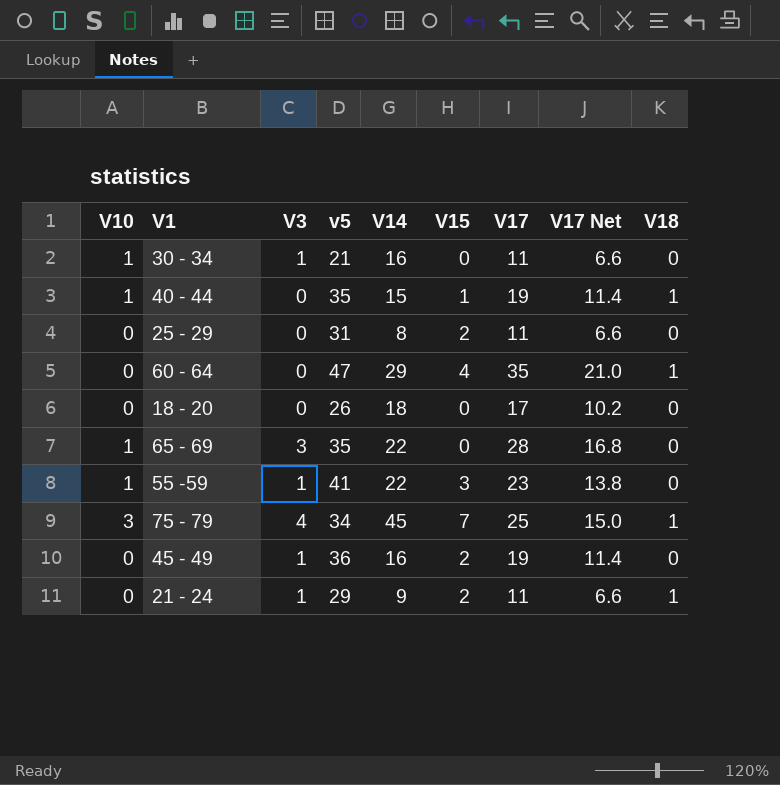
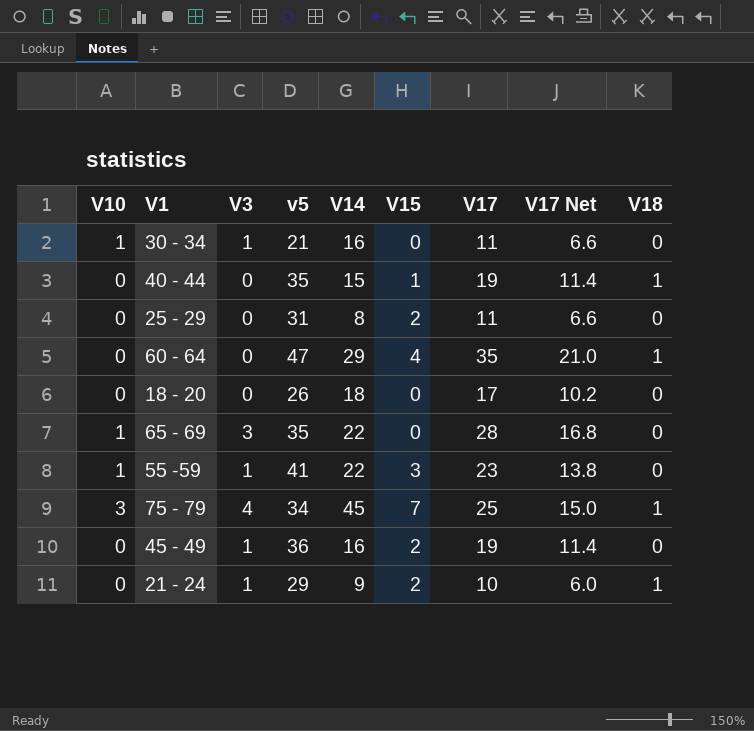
40 - 44 | V10: 1 -> 0
21 - 24 | V17: 11 -> 10
21 - 24 | V17 Net: 6.6 -> 6.0

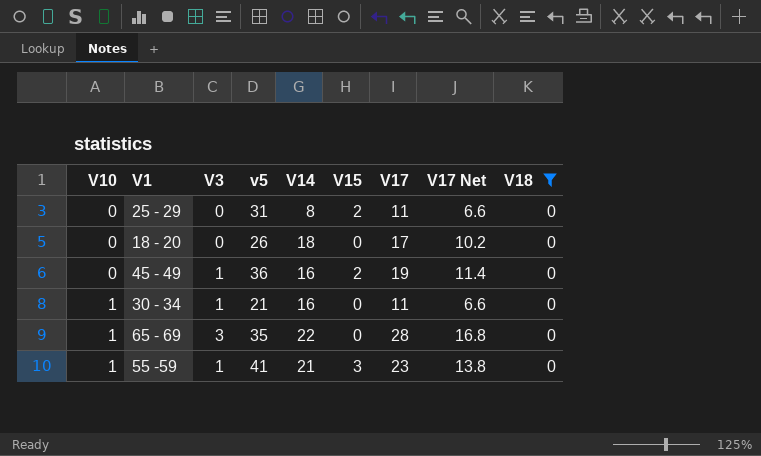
filter: none -> V18 = 0
row order: none -> V10 ascending
55 -59 | V14: 22 -> 21

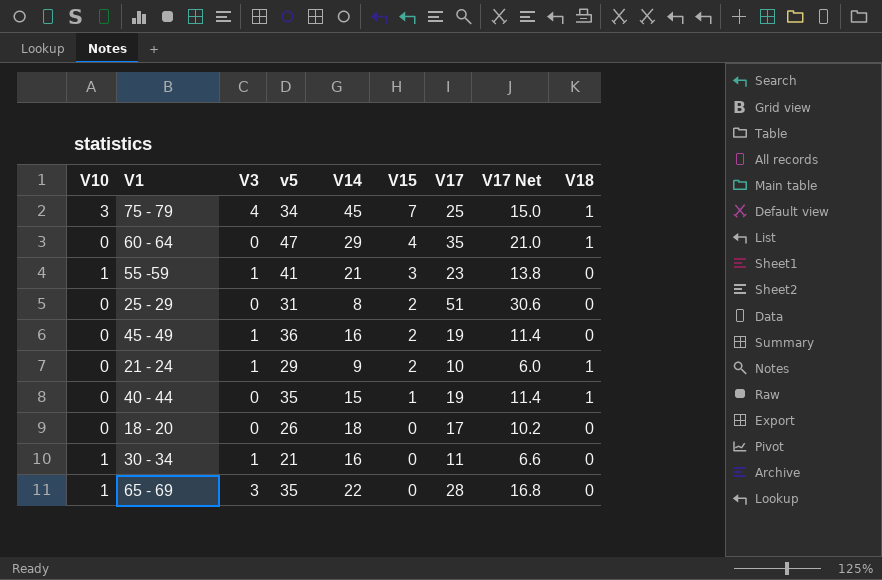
filter: V18 = 0 -> none
row order: V10 ascending -> V15 descending
25 - 29 | V17: 11 -> 51
25 - 29 | V17 Net: 6.6 -> 30.6

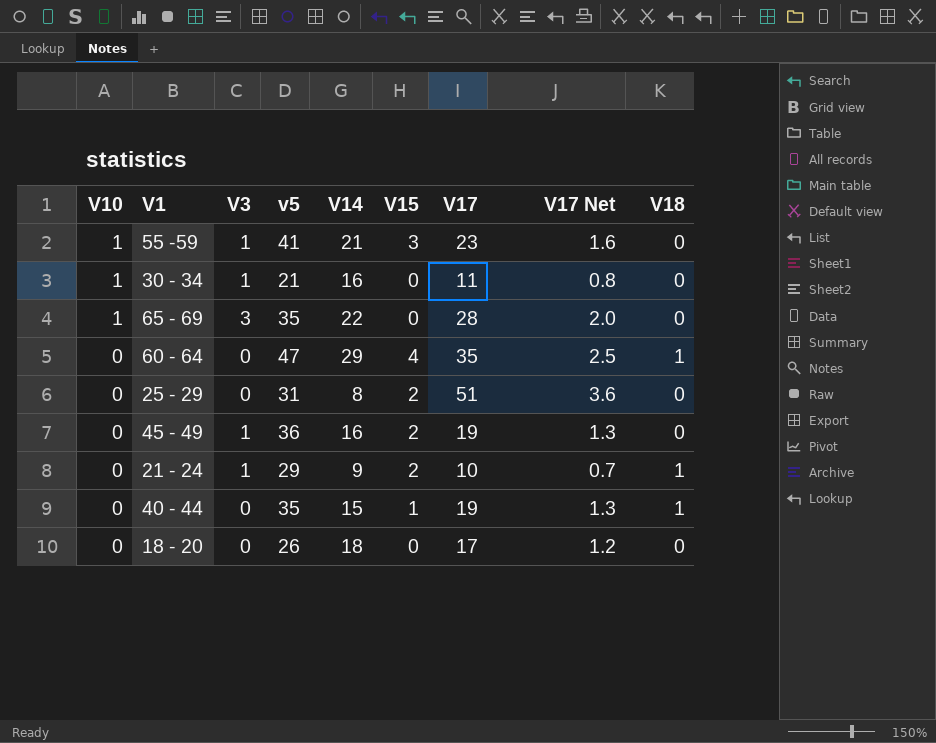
row order: V15 descending -> V10 descending
column V17 Net | formula: [V17] * 0.6 -> [V17] * 0.07
row 75 - 79: 3 | 4 | 34 | 45 | 7 | 25 | 15.0 | 1 -> none

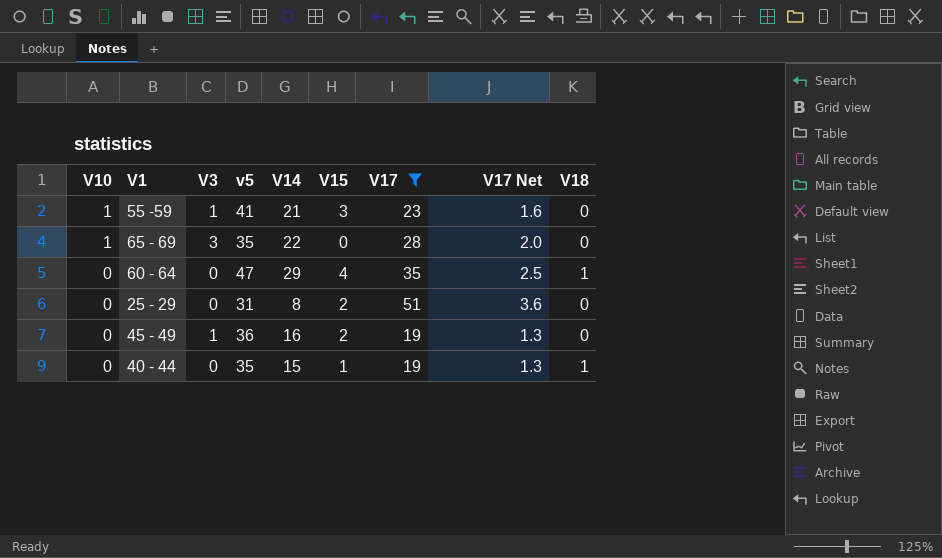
filter: none -> V17 >= 19

